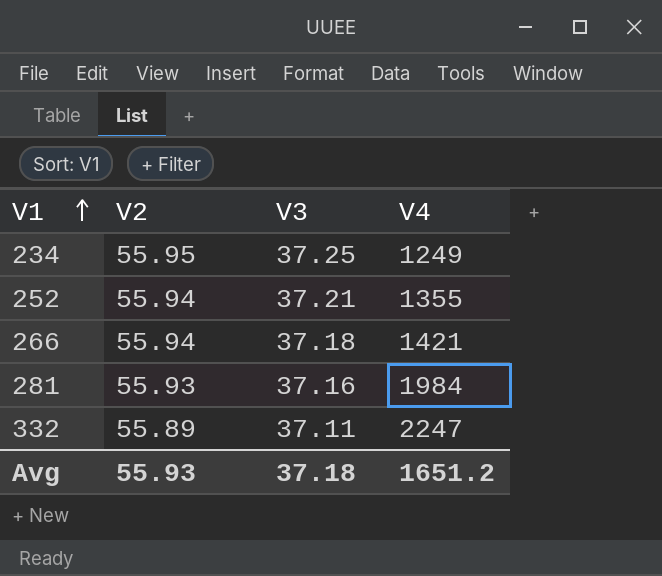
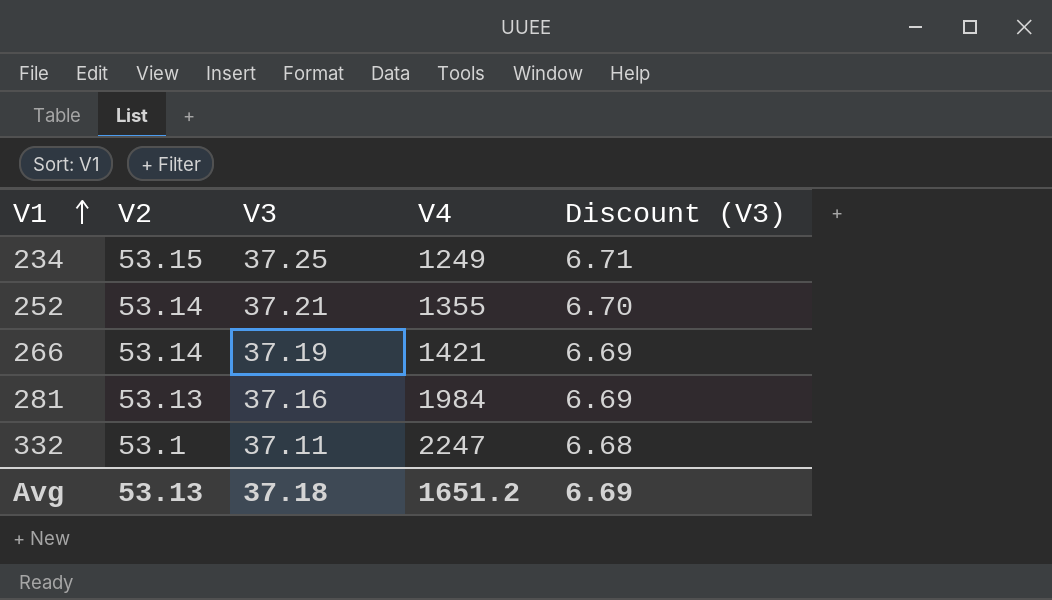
column Discount (V3) | formula: none -> [V3] * 0.18
234 | V2: 55.95 -> 53.15
252 | V2: 55.94 -> 53.14
266 | V2: 55.94 -> 53.14
266 | V3: 37.18 -> 37.19
281 | V2: 55.93 -> 53.13
332 | V2: 55.89 -> 53.1
Avg | V2: 55.93 -> 53.13

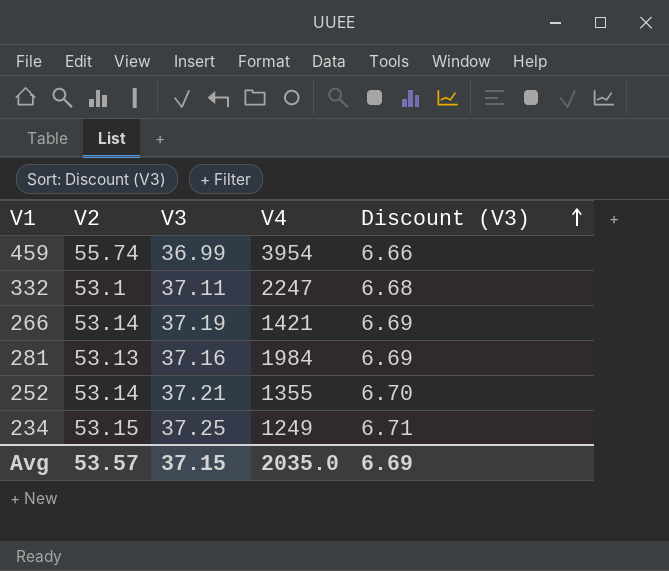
row order: V1 ascending -> Discount (V3) ascending
row 459: none -> 55.74 | 36.99 | 3954 | 6.66
Avg | V2: 53.13 -> 53.57
Avg | V3: 37.18 -> 37.15
Avg | V4: 1651.2 -> 2035.0

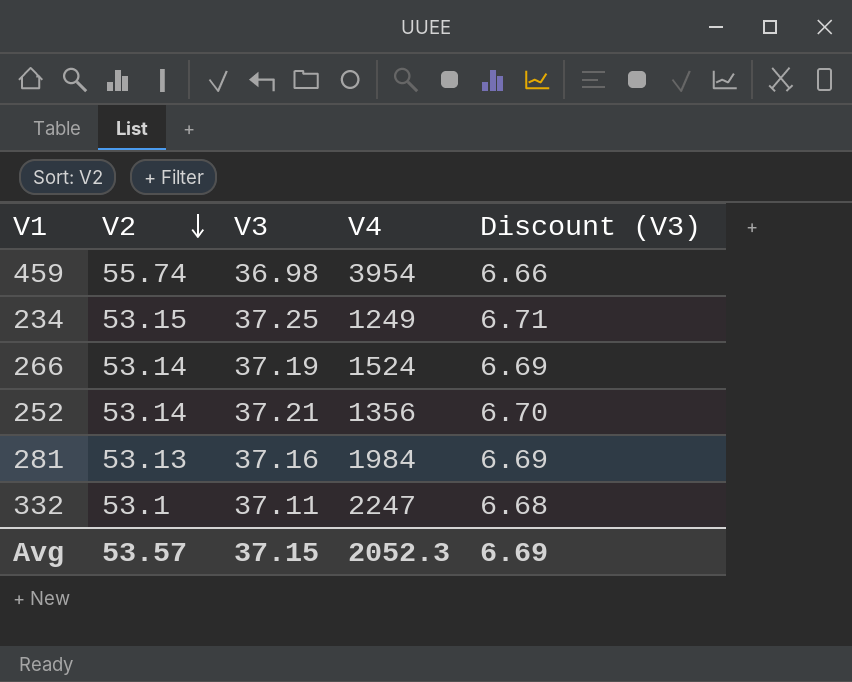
row order: Discount (V3) ascending -> V2 descending
459 | V3: 36.99 -> 36.98
266 | V4: 1421 -> 1524
252 | V4: 1355 -> 1356
Avg | V4: 2035.0 -> 2052.3

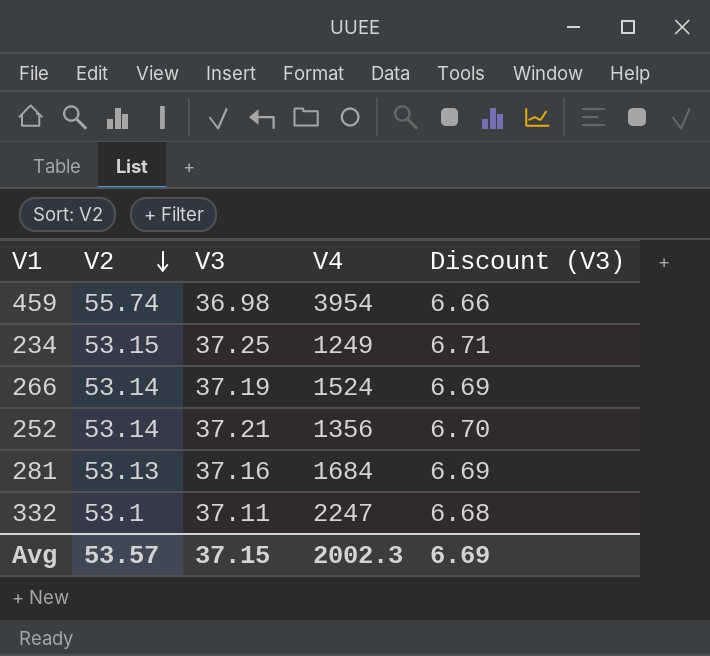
281 | V4: 1984 -> 1684
Avg | V4: 2052.3 -> 2002.3

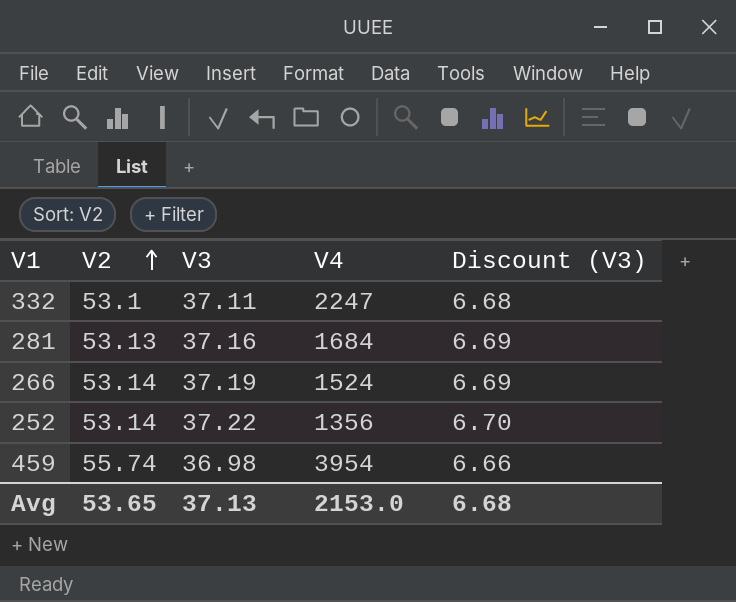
row order: V2 descending -> V2 ascending
row 234: 53.15 | 37.25 | 1249 | 6.71 -> none
252 | V3: 37.21 -> 37.22
Avg | V2: 53.57 -> 53.65
Avg | V3: 37.15 -> 37.13
Avg | V4: 2002.3 -> 2153.0
Avg | Discount (V3): 6.69 -> 6.68

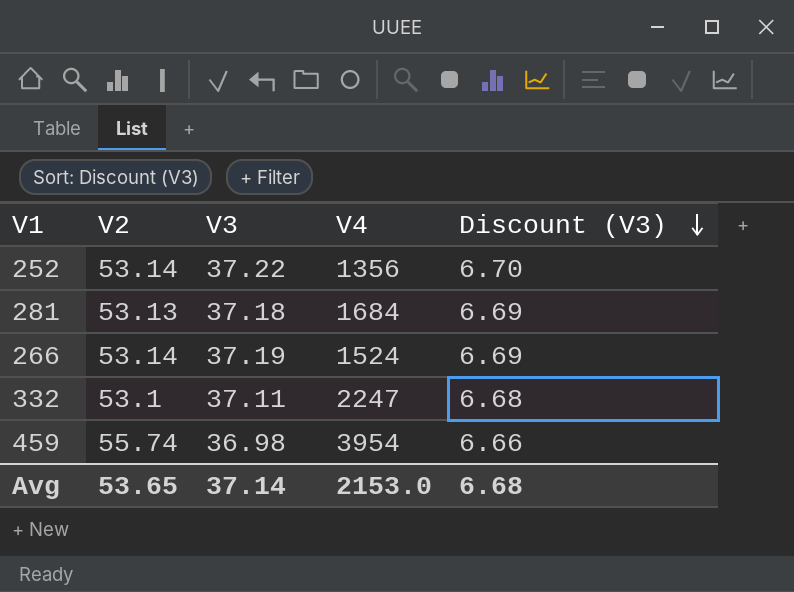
row order: V2 ascending -> Discount (V3) descending
281 | V3: 37.16 -> 37.18
Avg | V3: 37.13 -> 37.14

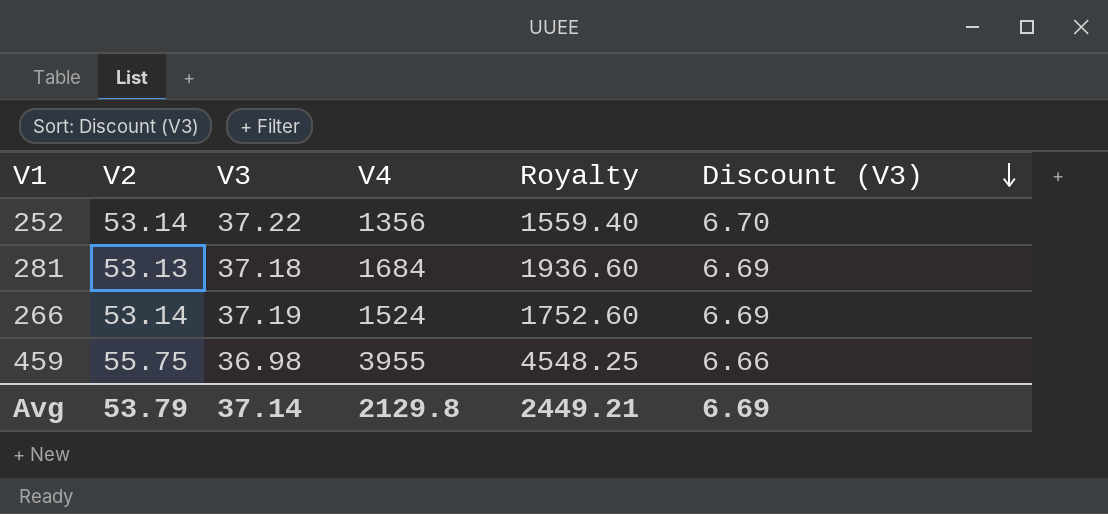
column Royalty | formula: none -> [V4] * 1.15
row 332: 53.1 | 37.11 | 2247 | 6.68 -> none
459 | V2: 55.74 -> 55.75
459 | V4: 3954 -> 3955
Avg | V2: 53.65 -> 53.79
Avg | V4: 2153.0 -> 2129.8
Avg | Discount (V3): 6.68 -> 6.69

